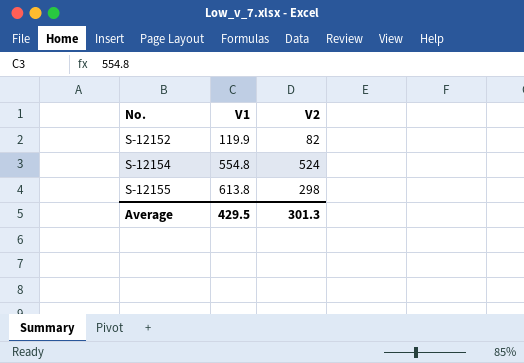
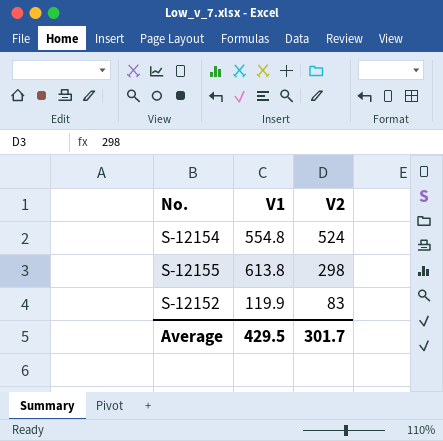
row order: No. ascending -> V2 descending
S-12152 | V2: 82 -> 83
Average | V2: 301.3 -> 301.7

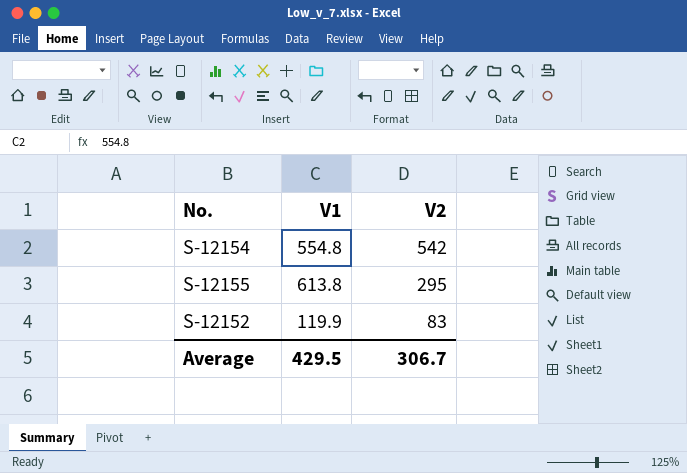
S-12154 | V2: 524 -> 542
S-12155 | V2: 298 -> 295
Average | V2: 301.7 -> 306.7

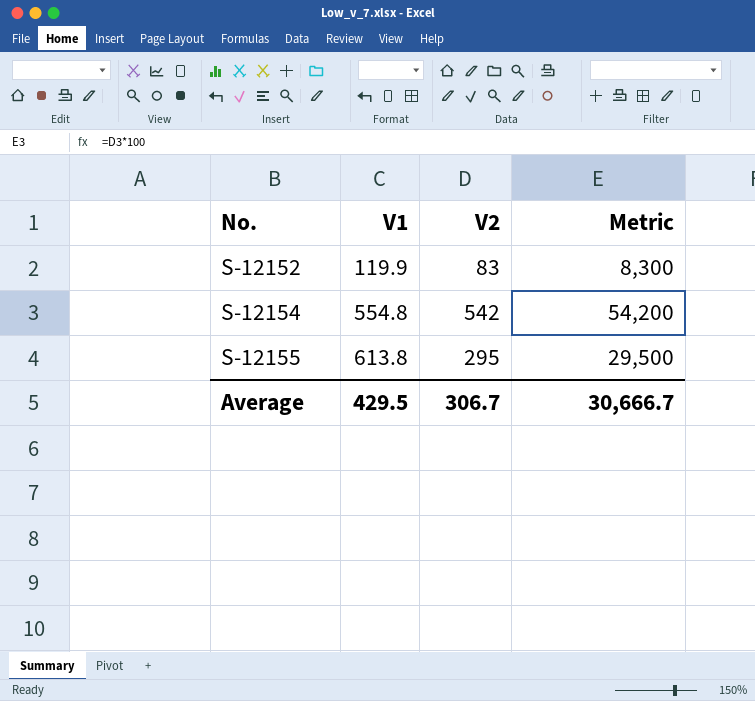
row order: V2 descending -> No. ascending
column Metric | formula: none -> [V2] * 100

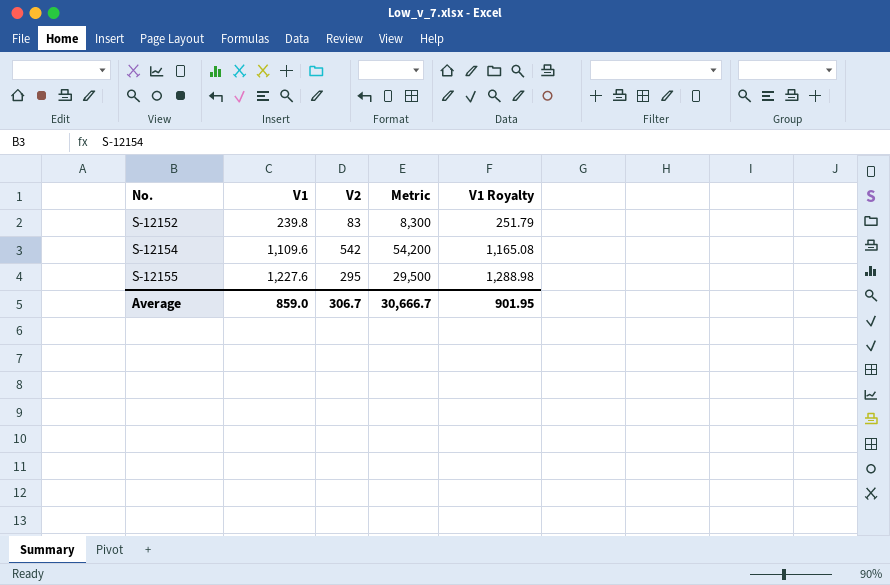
column V1 Royalty | formula: none -> [V1] * 1.05
S-12152 | V1: 119.9 -> 239.8
S-12154 | V1: 554.8 -> 1,109.6
S-12155 | V1: 613.8 -> 1,227.6
Average | V1: 429.5 -> 859.0

